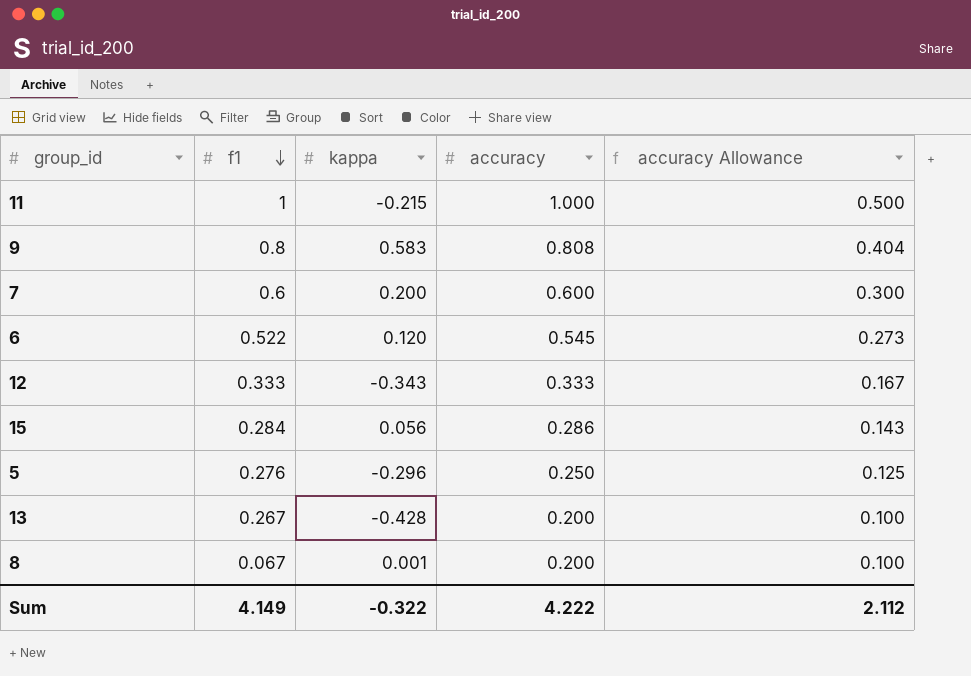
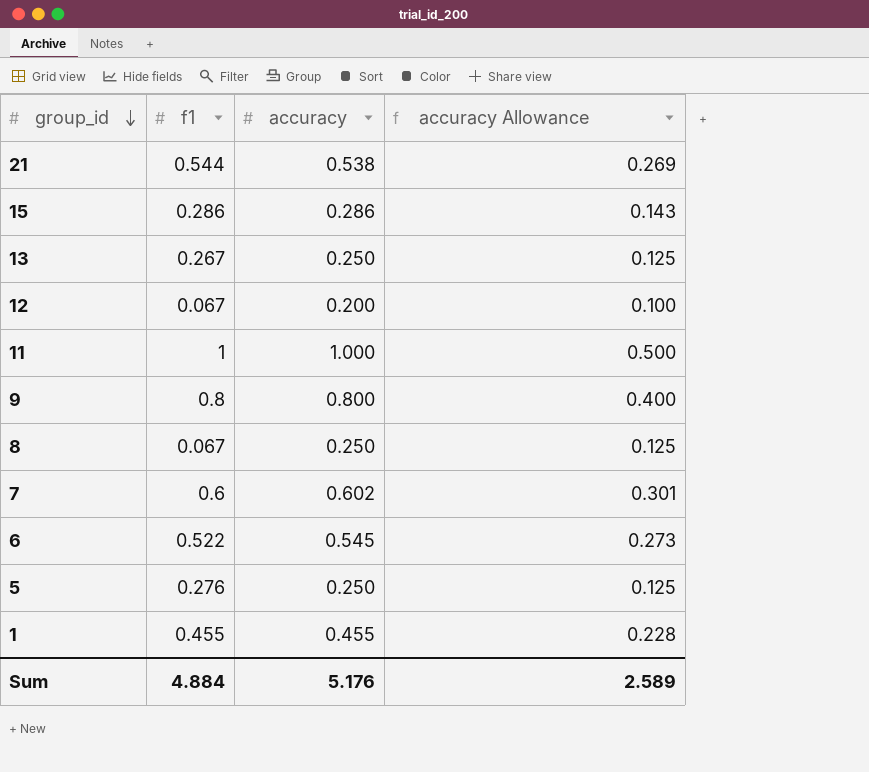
row order: f1 descending -> group_id descending
column kappa | position: 3 -> none
row 21: none -> 0.544 | 0.538 | 0.269
15 | f1: 0.284 -> 0.286
13 | accuracy: 0.200 -> 0.250
13 | accuracy Allowance: 0.100 -> 0.125
12 | f1: 0.333 -> 0.067
12 | accuracy: 0.333 -> 0.200
12 | accuracy Allowance: 0.167 -> 0.100
9 | accuracy: 0.808 -> 0.800
9 | accuracy Allowance: 0.404 -> 0.400
8 | accuracy: 0.200 -> 0.250
8 | accuracy Allowance: 0.100 -> 0.125
7 | accuracy: 0.600 -> 0.602
7 | accuracy Allowance: 0.300 -> 0.301
row 1: none -> 0.455 | 0.455 | 0.228
Sum | f1: 4.149 -> 4.884
Sum | accuracy: 4.222 -> 5.176
Sum | accuracy Allowance: 2.112 -> 2.589

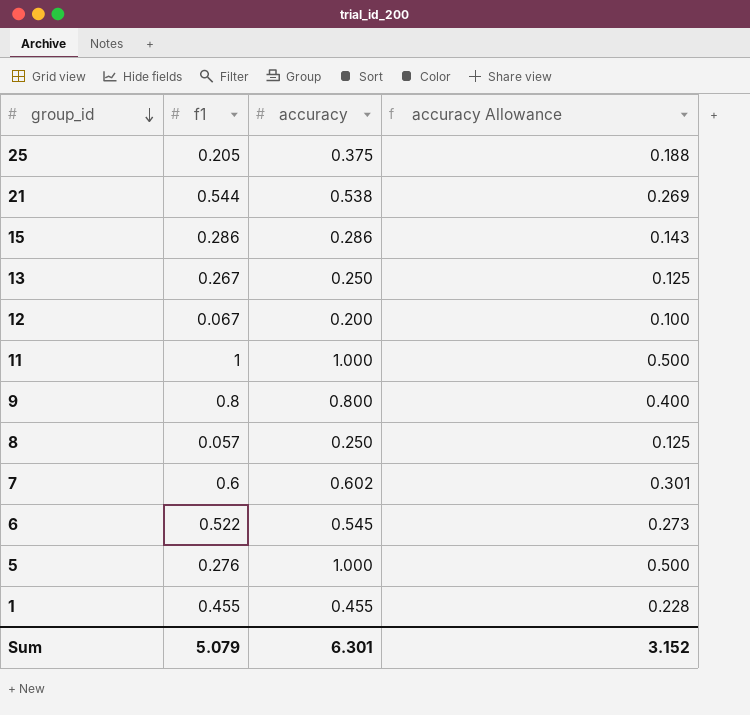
row 25: none -> 0.205 | 0.375 | 0.188
8 | f1: 0.067 -> 0.057
5 | accuracy: 0.250 -> 1.000
5 | accuracy Allowance: 0.125 -> 0.500
Sum | f1: 4.884 -> 5.079
Sum | accuracy: 5.176 -> 6.301
Sum | accuracy Allowance: 2.589 -> 3.152

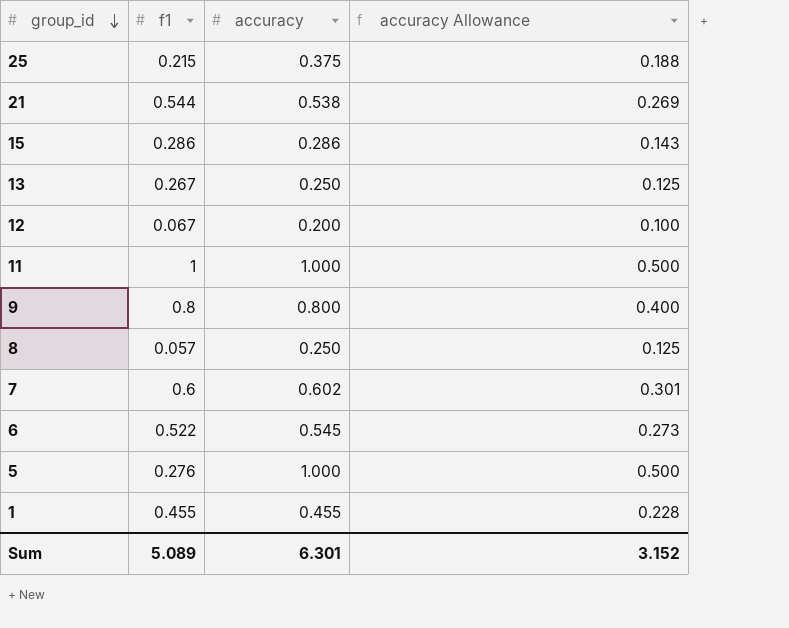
25 | f1: 0.205 -> 0.215
Sum | f1: 5.079 -> 5.089

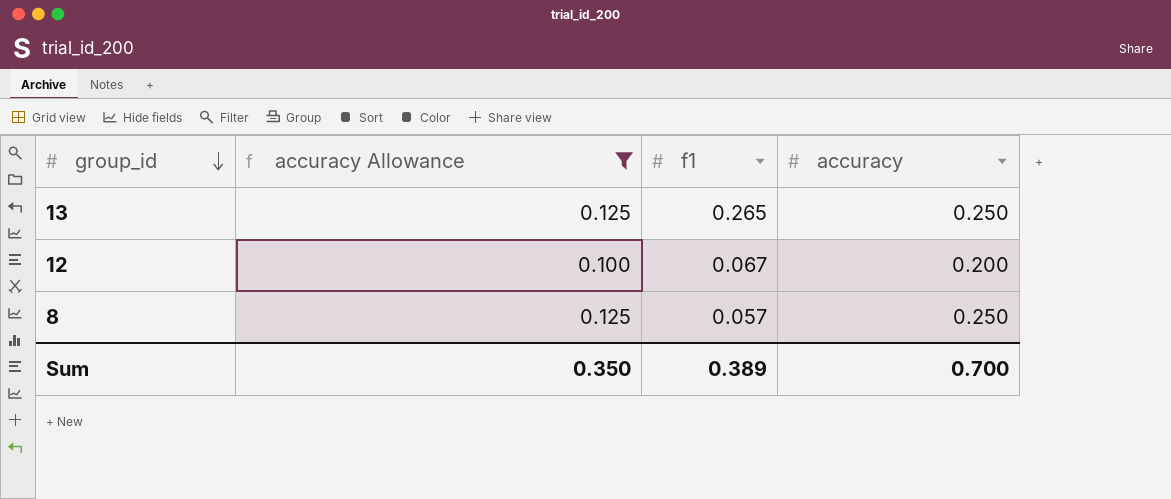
filter: none -> accuracy Allowance <= 0.125
column accuracy Allowance | position: 4 -> 2
13 | f1: 0.267 -> 0.265
Sum | accuracy Allowance: 3.152 -> 0.350
Sum | f1: 5.089 -> 0.389
Sum | accuracy: 6.301 -> 0.700

